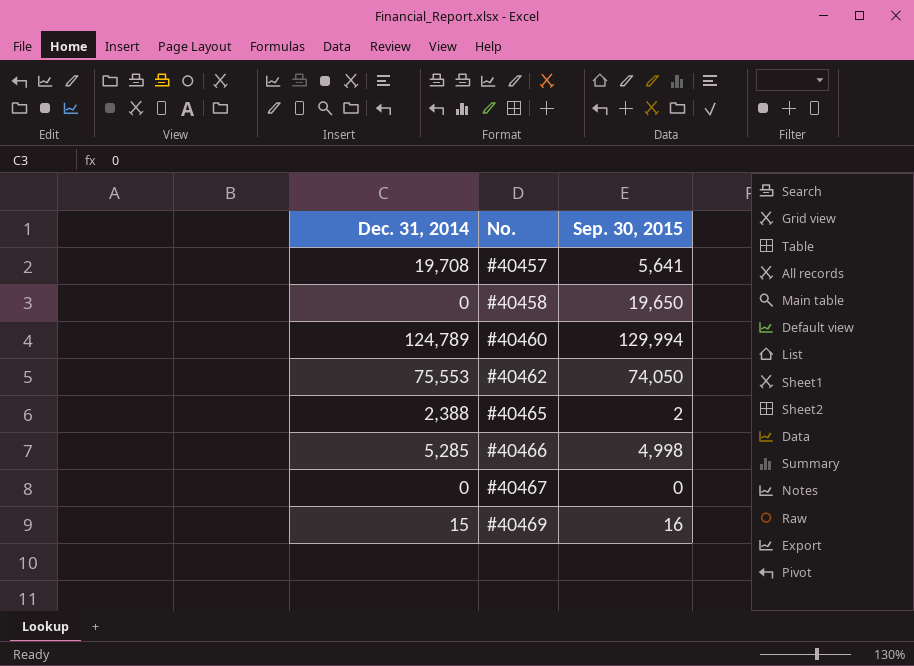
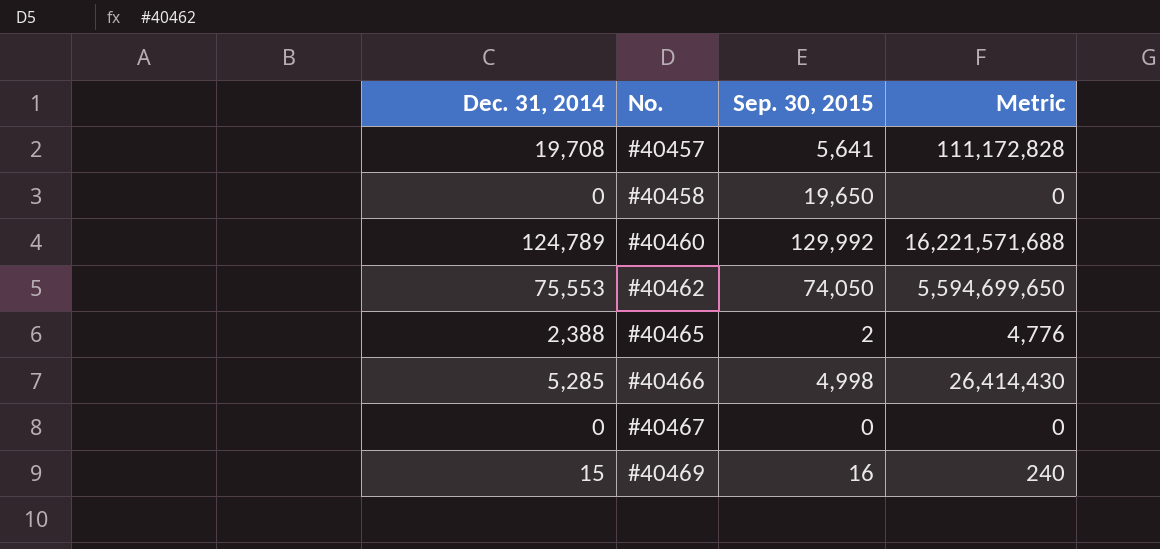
column Metric | formula: none -> [Dec. 31, 2014] * [Sep. 30, 2015]
#40460 | Sep. 30, 2015: 129,994 -> 129,992

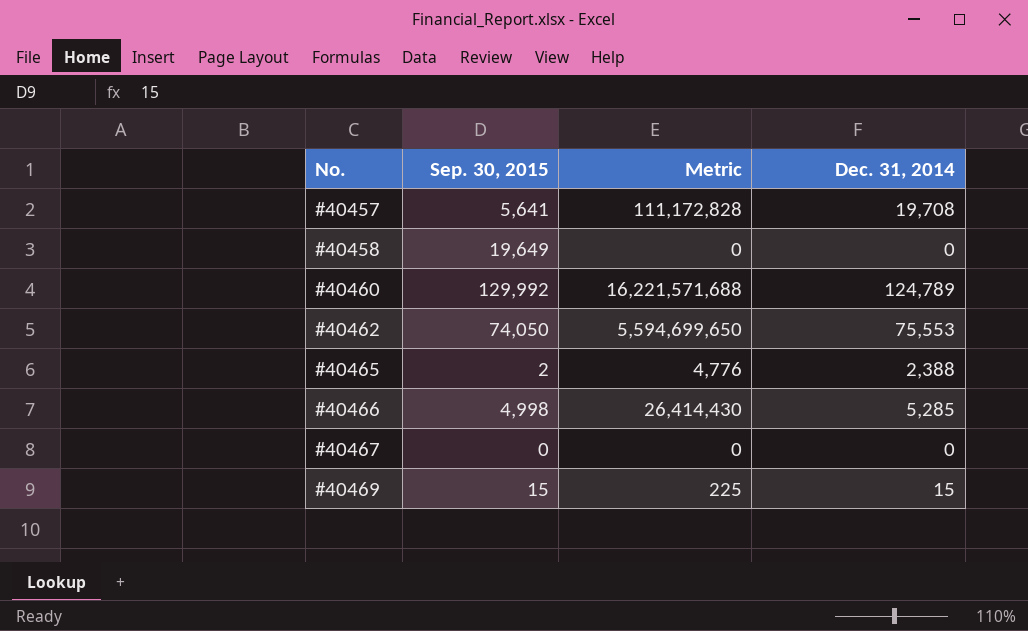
column Dec. 31, 2014 | position: 1 -> 4
#40458 | Sep. 30, 2015: 19,650 -> 19,649
#40469 | Sep. 30, 2015: 16 -> 15
#40469 | Metric: 240 -> 225

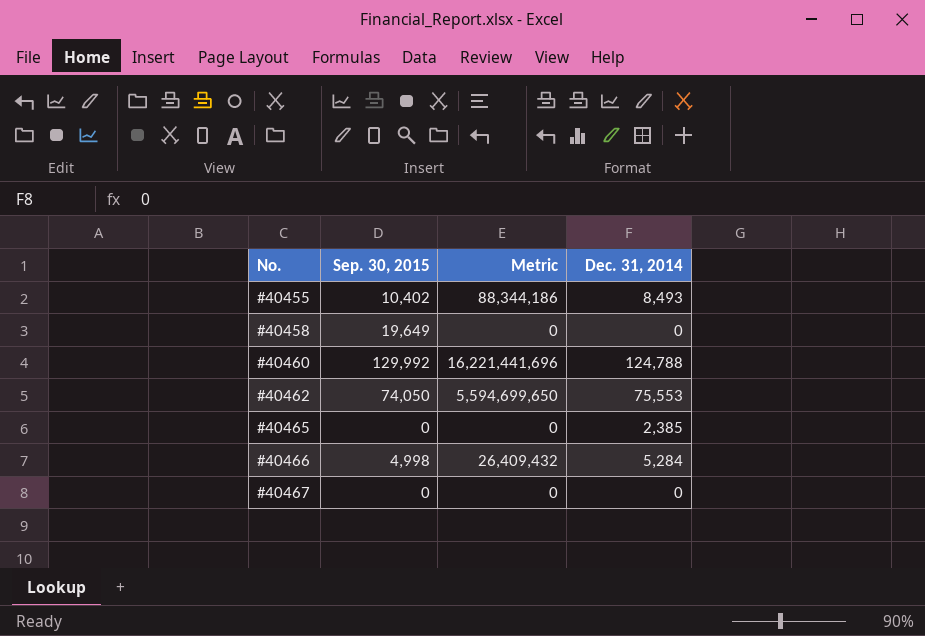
row #40457: 5,641 | 111,172,828 | 19,708 -> none
row #40469: 15 | 225 | 15 -> none
row #40455: none -> 10,402 | 88,344,186 | 8,493
#40460 | Metric: 16,221,571,688 -> 16,221,441,696
#40460 | Dec. 31, 2014: 124,789 -> 124,788
#40465 | Sep. 30, 2015: 2 -> 0
#40465 | Metric: 4,776 -> 0
#40465 | Dec. 31, 2014: 2,388 -> 2,385
#40466 | Metric: 26,414,430 -> 26,409,432
#40466 | Dec. 31, 2014: 5,285 -> 5,284

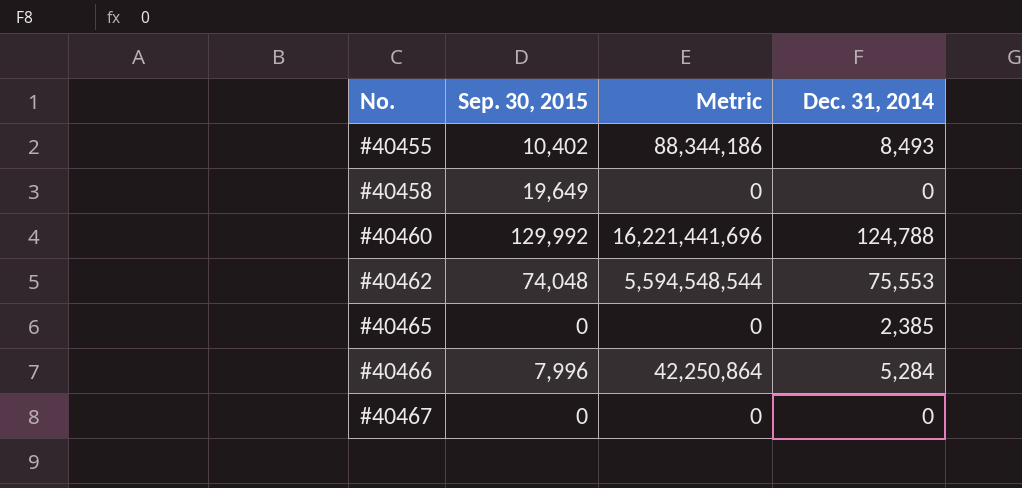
#40462 | Sep. 30, 2015: 74,050 -> 74,048
#40462 | Metric: 5,594,699,650 -> 5,594,548,544
#40466 | Sep. 30, 2015: 4,998 -> 7,996
#40466 | Metric: 26,409,432 -> 42,250,864

